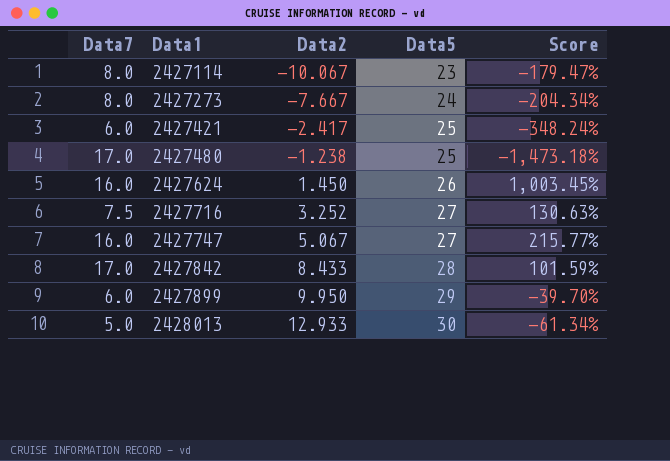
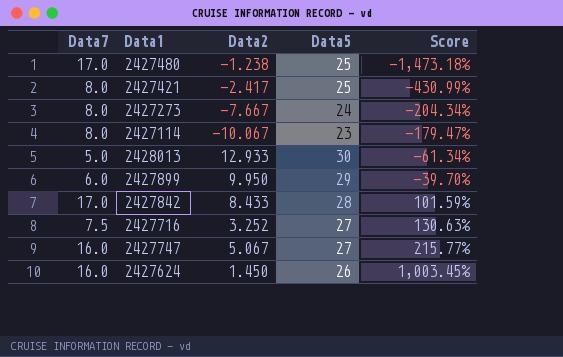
row order: Data1 ascending -> Score ascending
2427421 | Data7: 6.0 -> 8.0
2427421 | Score: -348.24% -> -430.99%

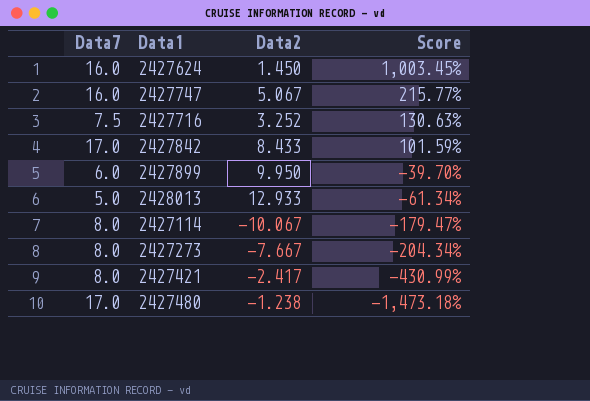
row order: Score ascending -> Score descending
column Data5 | position: 4 -> none

